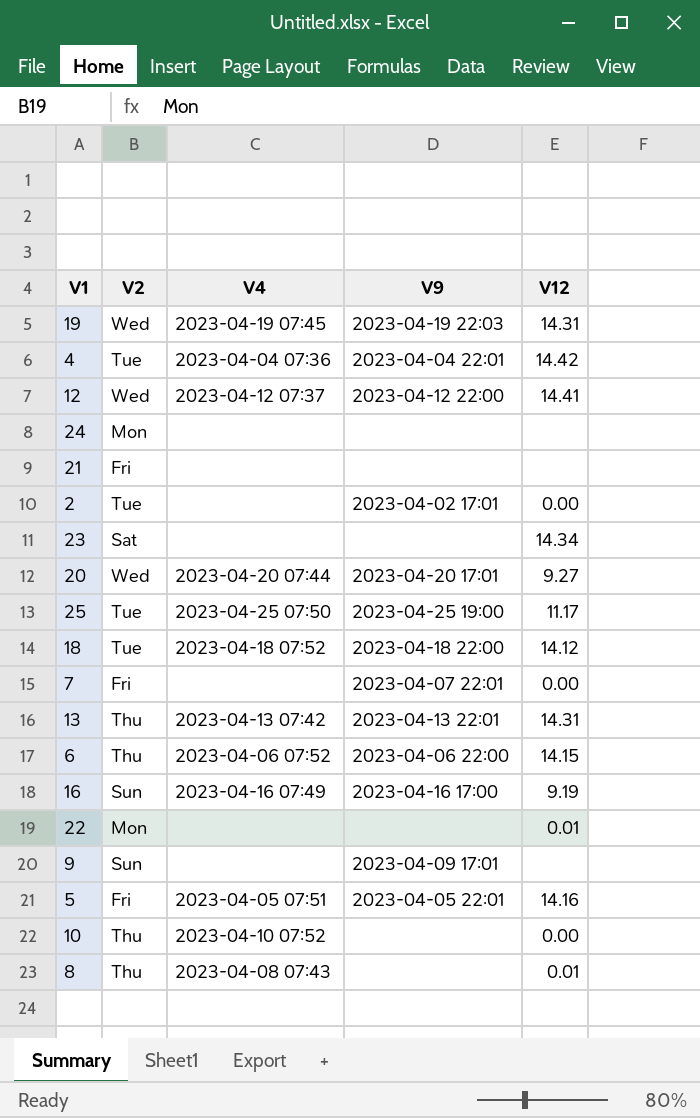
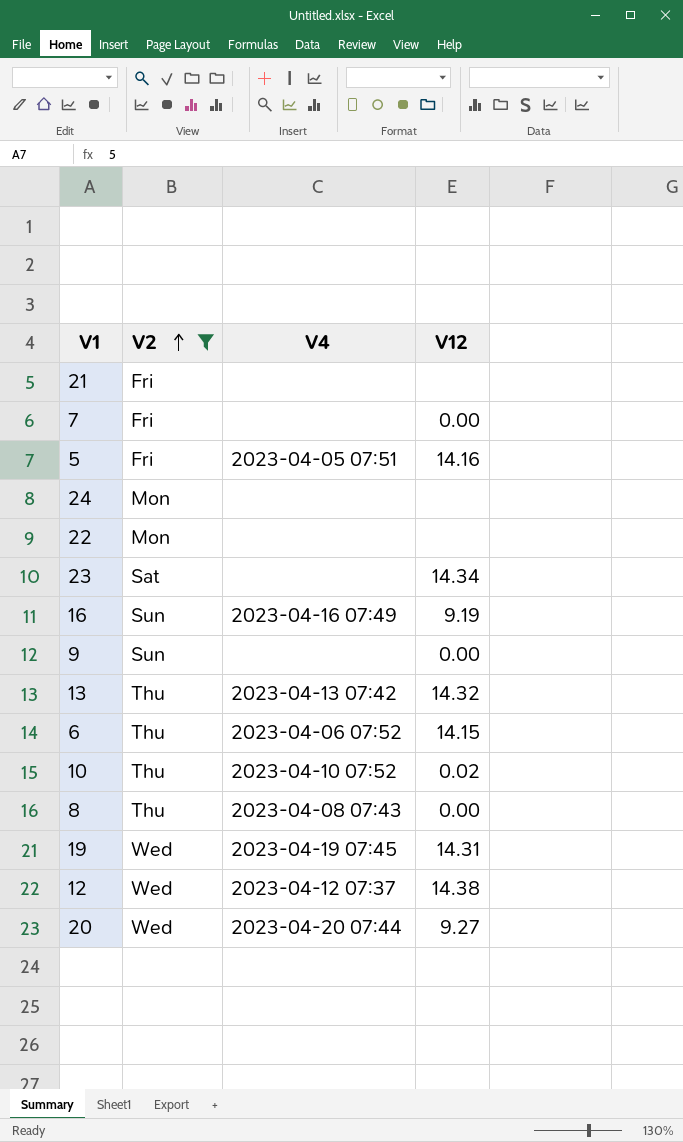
filter: none -> V2 != Tue
row order: none -> V2 ascending
column V9 | position: 4 -> none
22 | V12: 0.01 -> none
9 | V12: none -> 0.00
13 | V12: 14.31 -> 14.32
10 | V12: 0.00 -> 0.02
8 | V12: 0.01 -> 0.00
12 | V12: 14.41 -> 14.38

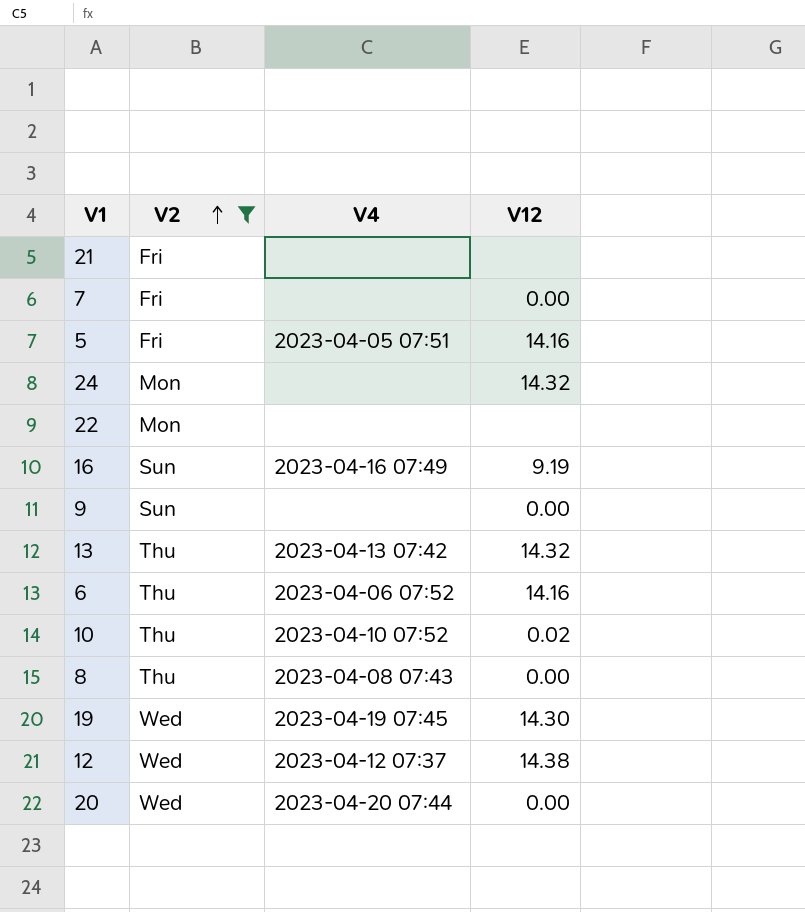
row 23: Sat | none | 14.34 -> none
24 | V12: none -> 14.32
6 | V12: 14.15 -> 14.16
19 | V12: 14.31 -> 14.30
20 | V12: 9.27 -> 0.00

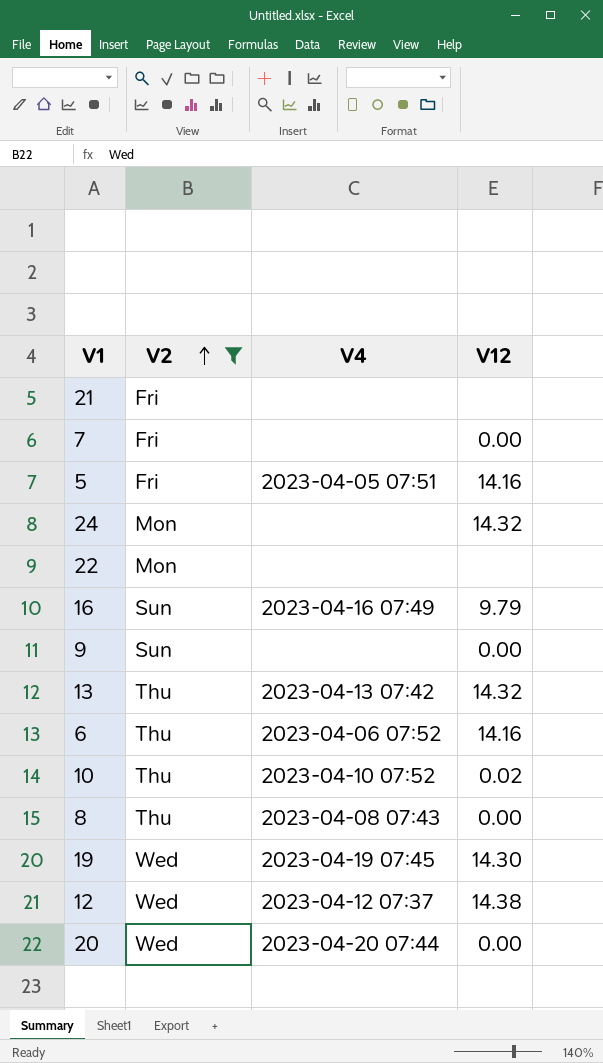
16 | V12: 9.19 -> 9.79

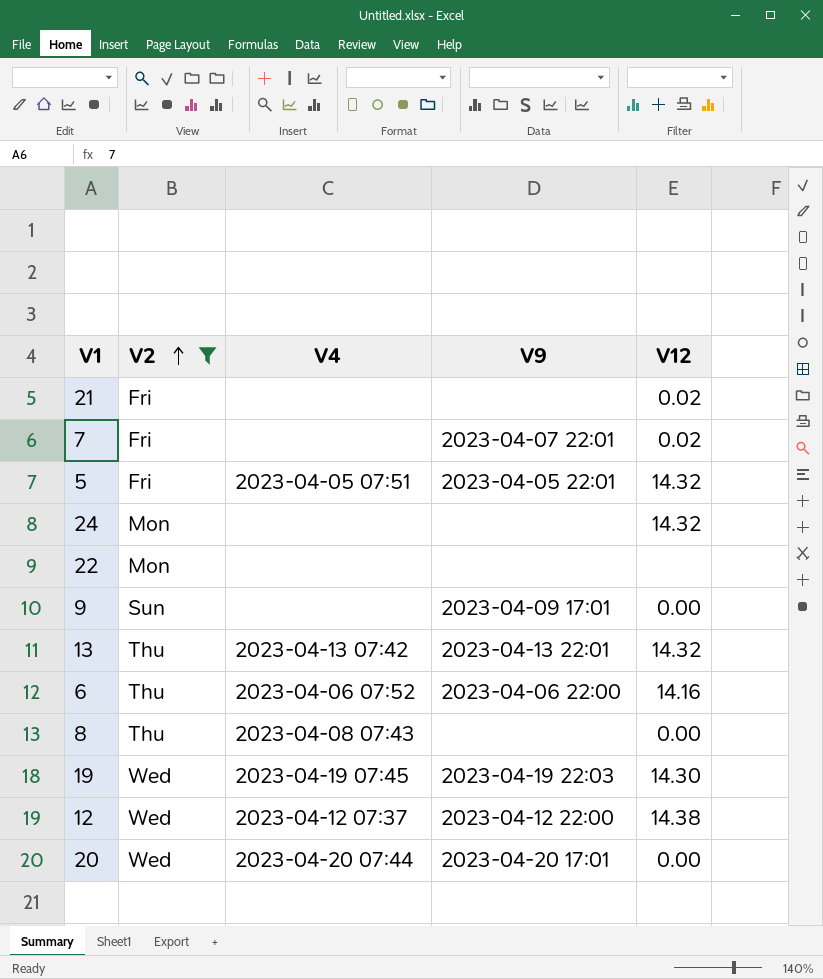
column V9 | position: none -> 4
row 16: Sun | 2023-04-16 07:49 | 9.79 -> none
row 10: Thu | 2023-04-10 07:52 | 0.02 -> none
21 | V12: none -> 0.02
7 | V12: 0.00 -> 0.02
5 | V12: 14.16 -> 14.32

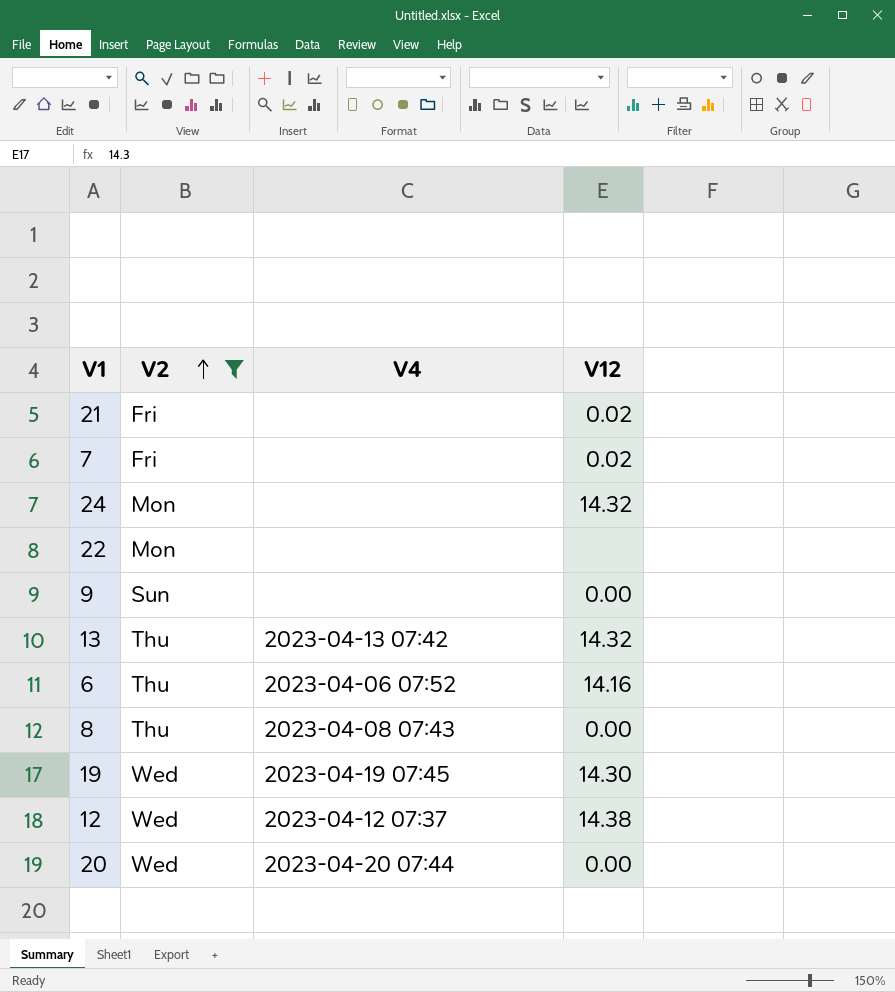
column V9 | position: 4 -> none
row 5: Fri | 2023-04-05 07:51 | 2023-04-05 22:01 | 14.32 -> none

